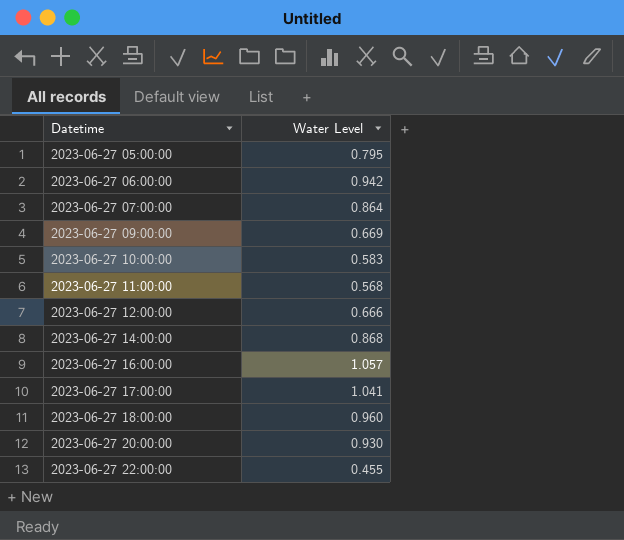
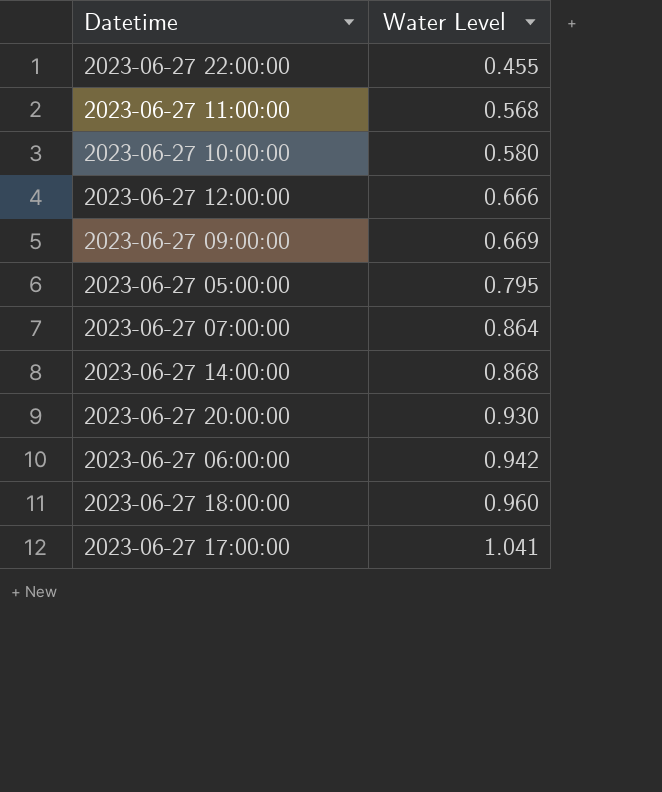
row order: Datetime ascending -> Water Level ascending
row 2023-06-27 16:00:00: 1.057 -> none
2023-06-27 10:00:00 | Water Level: 0.583 -> 0.580

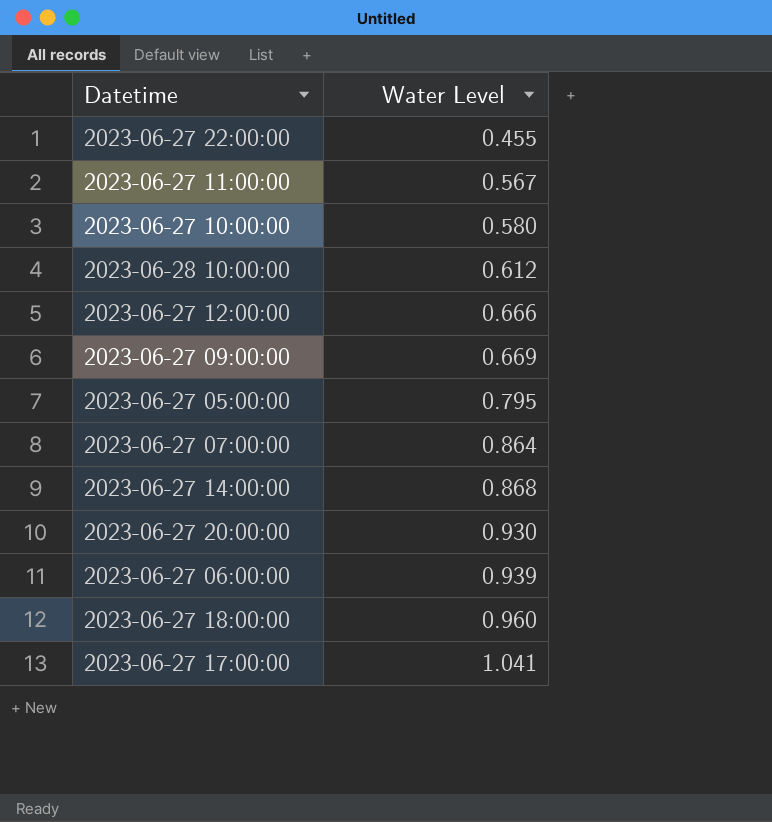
2023-06-27 11:00:00 | Water Level: 0.568 -> 0.567
row 2023-06-28 10:00:00: none -> 0.612
2023-06-27 06:00:00 | Water Level: 0.942 -> 0.939

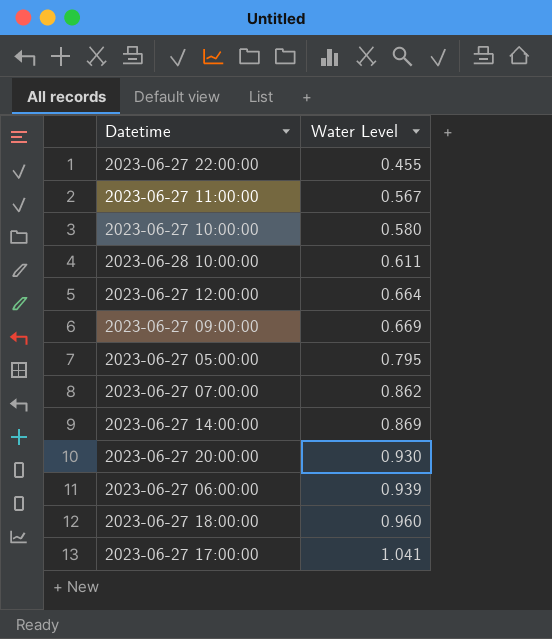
2023-06-28 10:00:00 | Water Level: 0.612 -> 0.611
2023-06-27 12:00:00 | Water Level: 0.666 -> 0.664
2023-06-27 07:00:00 | Water Level: 0.864 -> 0.862
2023-06-27 14:00:00 | Water Level: 0.868 -> 0.869

